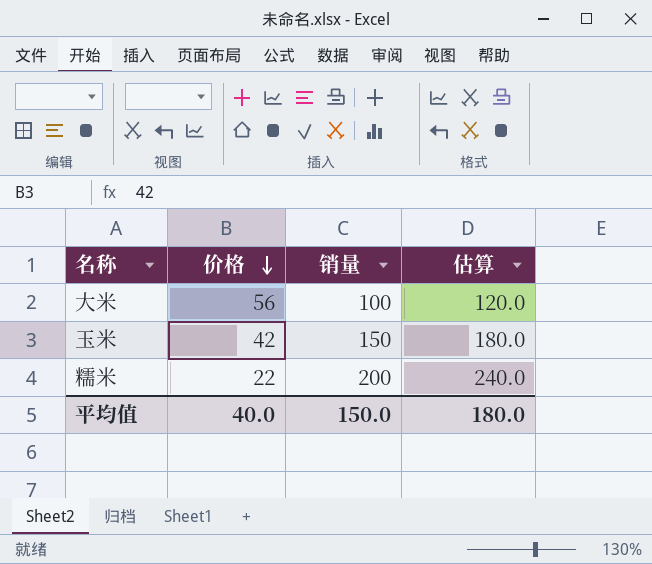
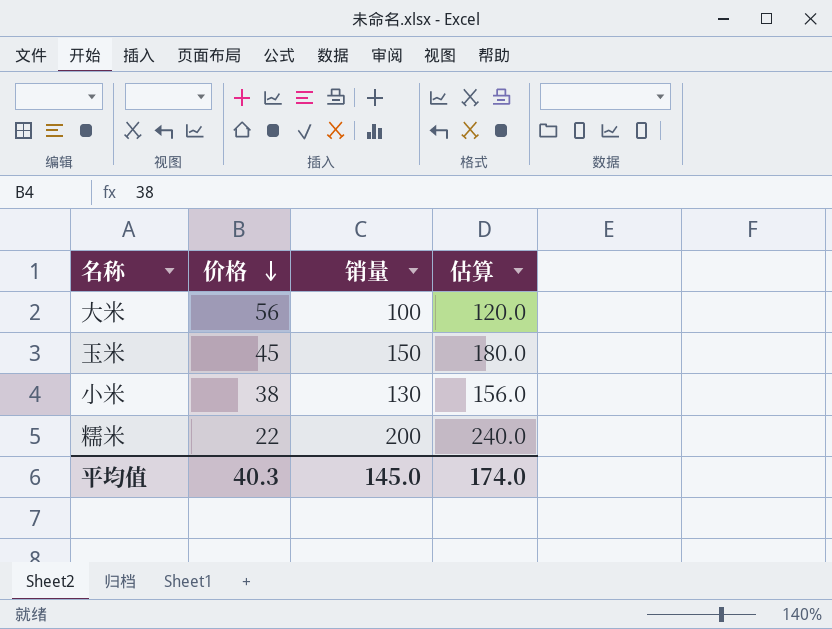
玉米 | 价格: 42 -> 45
row 小米: none -> 38 | 130 | 156.0
平均值 | 价格: 40.0 -> 40.3
平均值 | 销量: 150.0 -> 145.0
平均值 | 估算: 180.0 -> 174.0

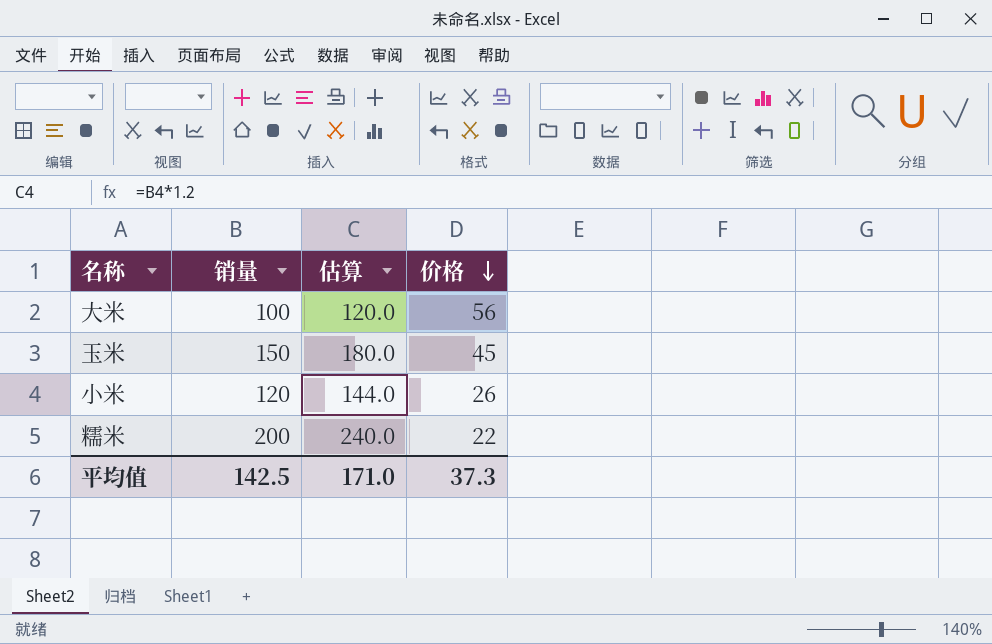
column 价格 | position: 2 -> 4
小米 | 销量: 130 -> 120
小米 | 估算: 156.0 -> 144.0
小米 | 价格: 38 -> 26
平均值 | 销量: 145.0 -> 142.5
平均值 | 估算: 174.0 -> 171.0
平均值 | 价格: 40.3 -> 37.3

